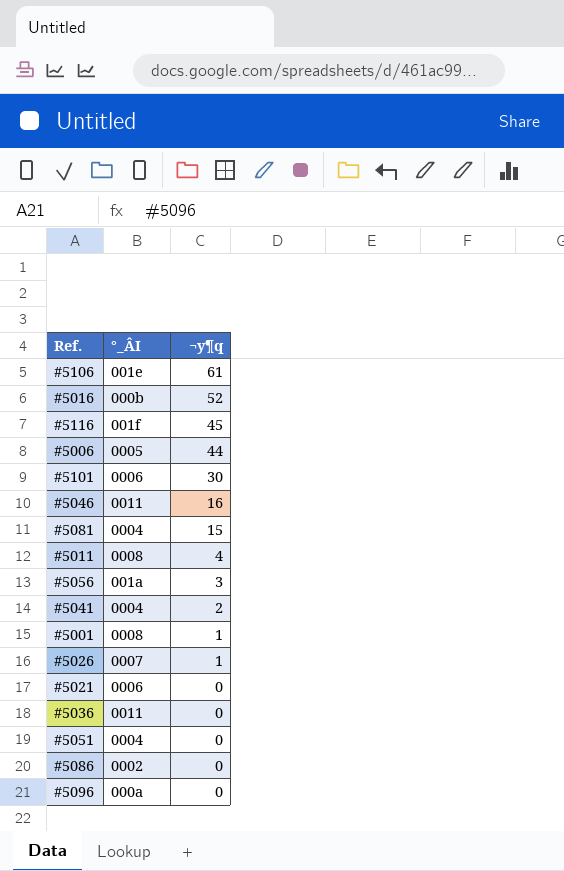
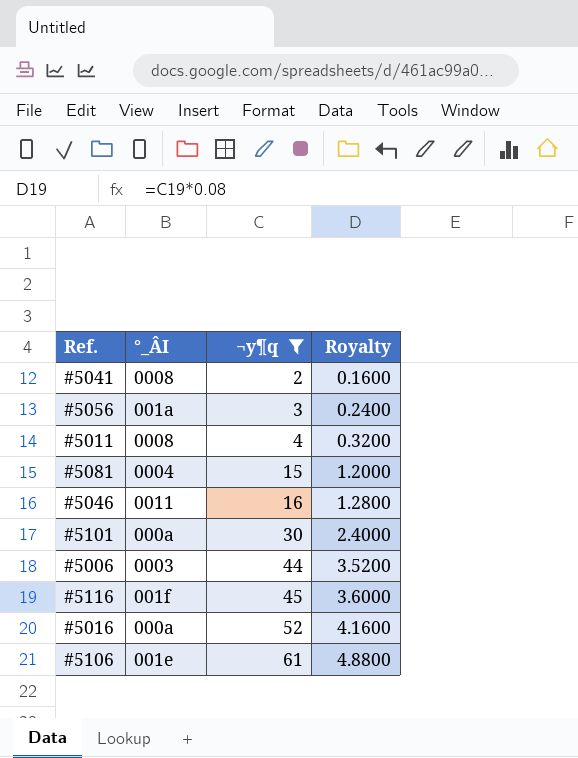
filter: none -> ¬y¶q >= 2
row order: ¬y¶q descending -> ¬y¶q ascending
column Royalty | formula: none -> [¬y¶q] * 0.08
#5041 | °_ÂI: 0004 -> 0008
#5101 | °_ÂI: 0006 -> 000a
#5006 | °_ÂI: 0005 -> 0003
#5016 | °_ÂI: 000b -> 000a

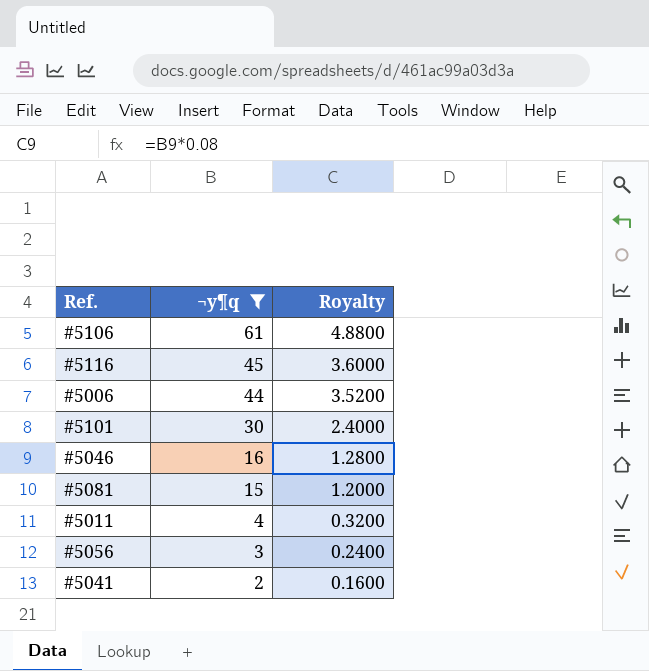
row order: ¬y¶q ascending -> ¬y¶q descending
column °_ÂI | position: 2 -> none
row #5016: 000a | 52 | 4.1600 -> none

